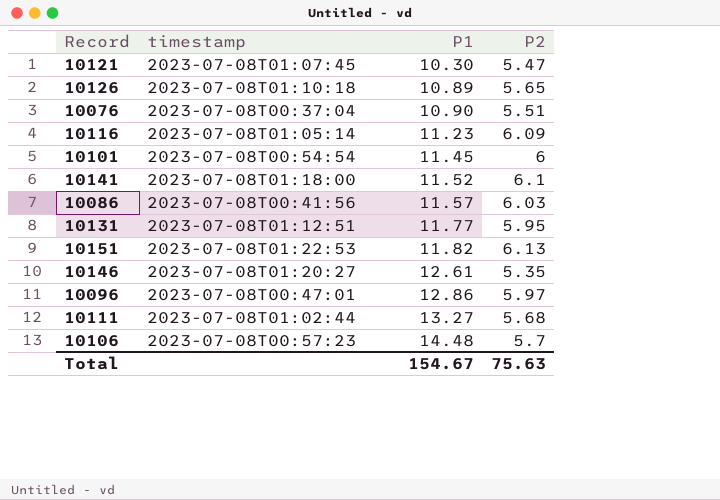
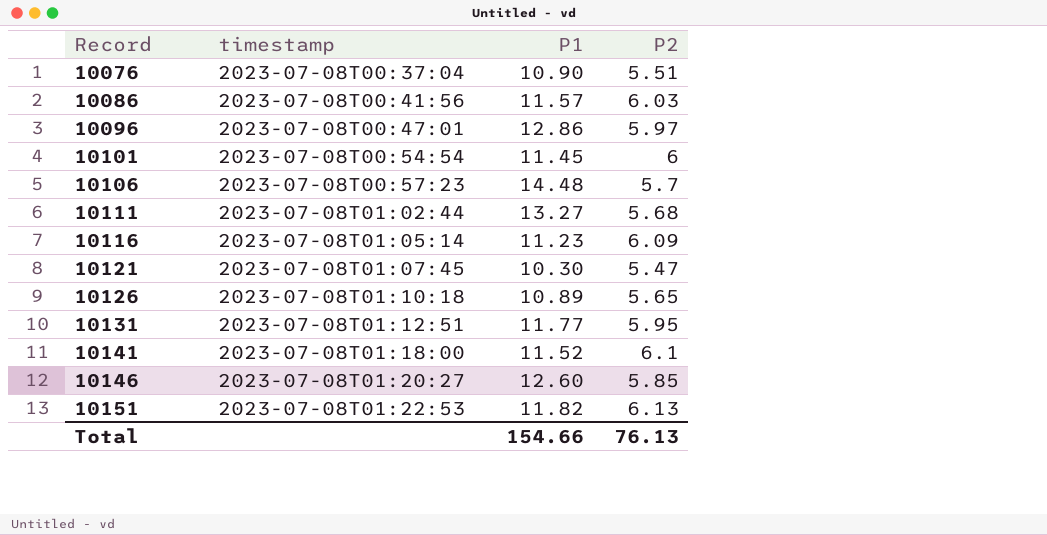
row order: P1 ascending -> Record ascending
10146 | P1: 12.61 -> 12.60
10146 | P2: 5.35 -> 5.85
Total | P1: 154.67 -> 154.66
Total | P2: 75.63 -> 76.13

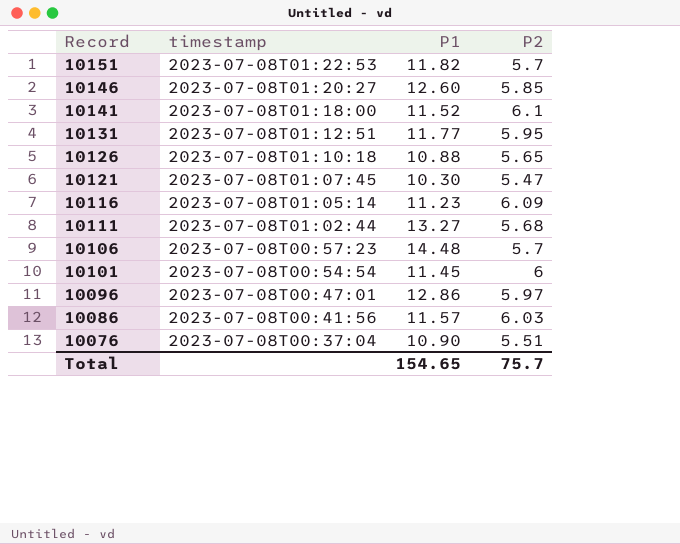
row order: Record ascending -> Record descending
10151 | P2: 6.13 -> 5.7
10126 | P1: 10.89 -> 10.88
Total | P1: 154.66 -> 154.65
Total | P2: 76.13 -> 75.7

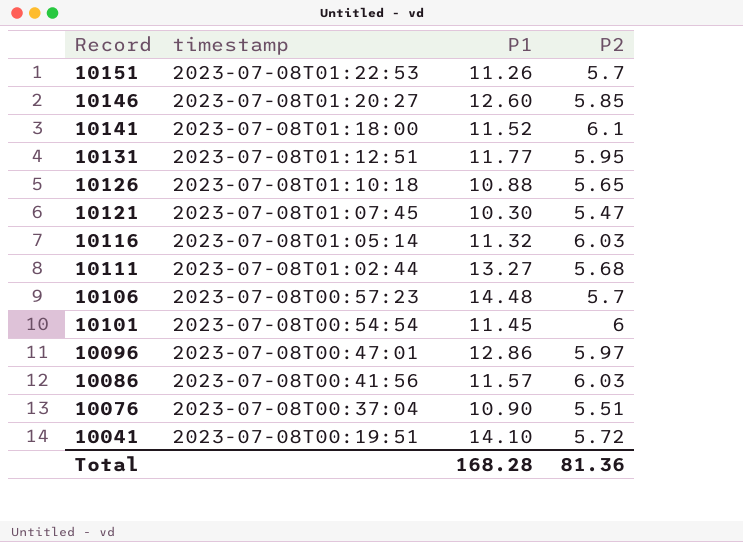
10151 | P1: 11.82 -> 11.26
10116 | P1: 11.23 -> 11.32
10116 | P2: 6.09 -> 6.03
row 10041: none -> 2023-07-08T00:19:51 | 14.10 | 5.72
Total | P1: 154.65 -> 168.28
Total | P2: 75.7 -> 81.36

